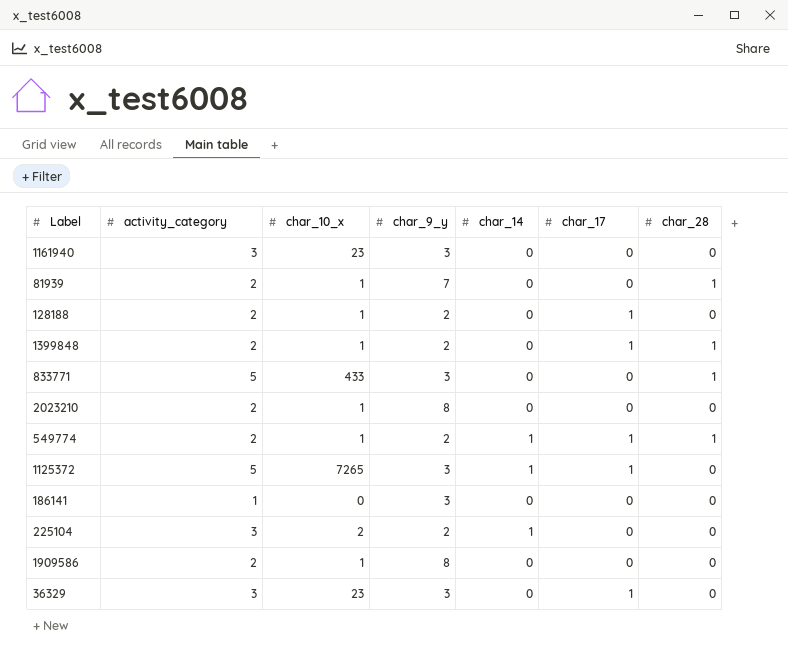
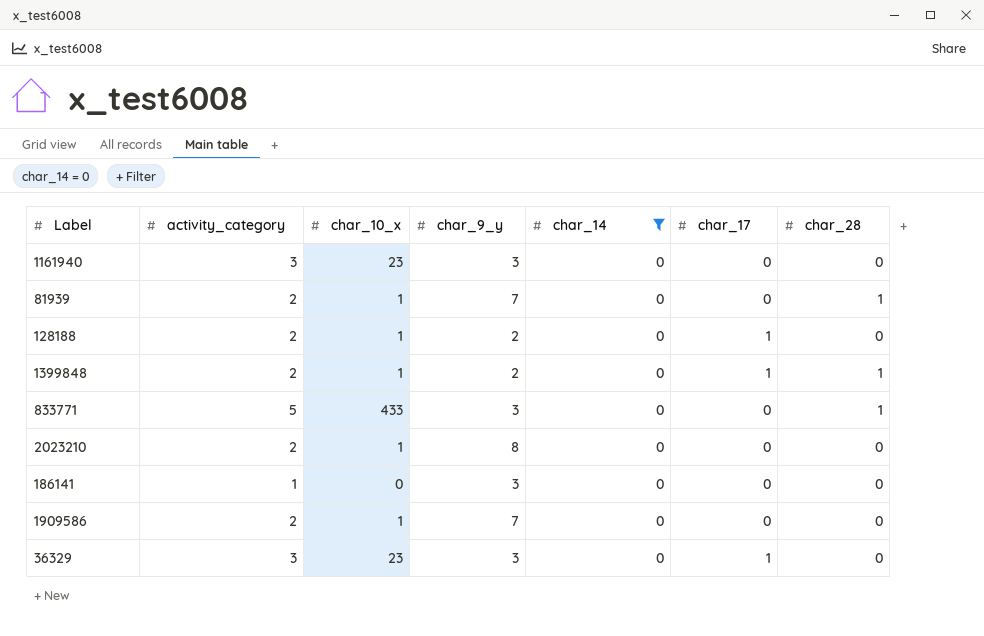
filter: none -> char_14 = 0
1909586 | char_9_y: 8 -> 7

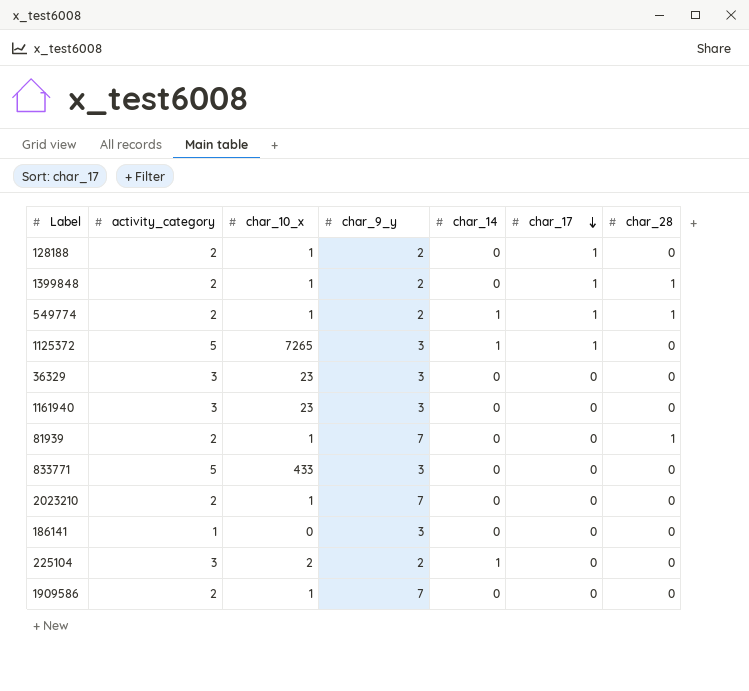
filter: char_14 = 0 -> none
row order: none -> char_17 descending
36329 | char_17: 1 -> 0
833771 | char_28: 1 -> 0
2023210 | char_9_y: 8 -> 7

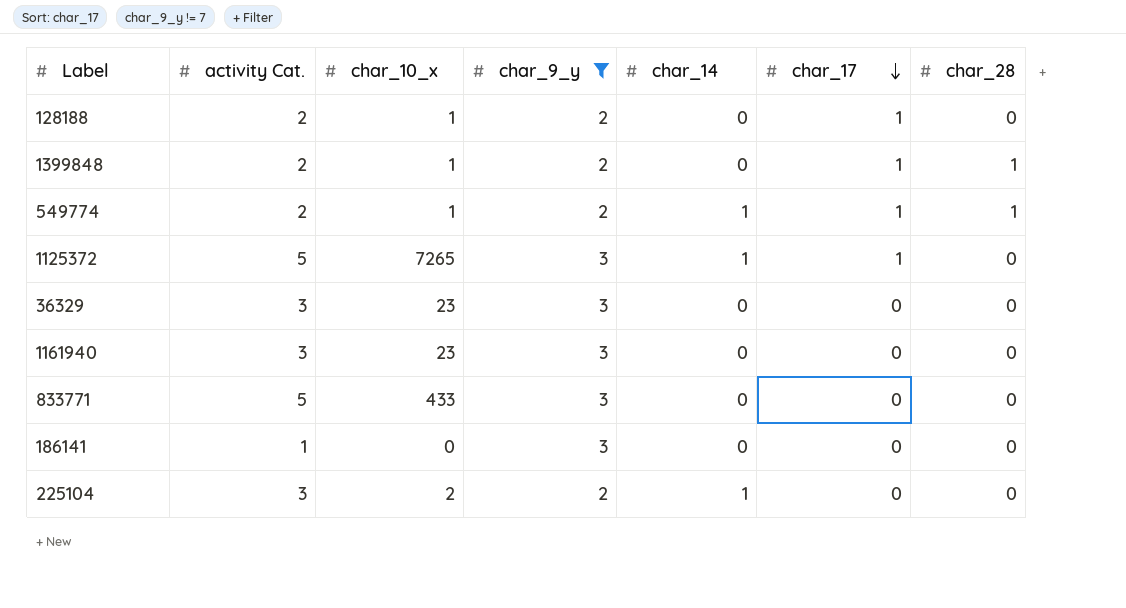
filter: none -> char_9_y != 7
column name: activity_category -> activity Cat.

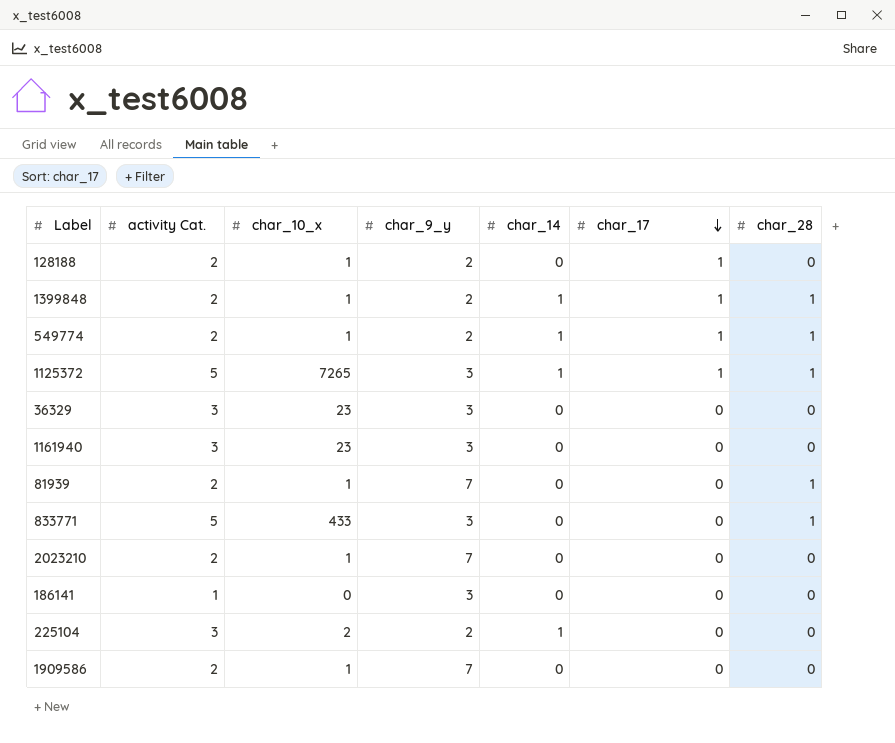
filter: char_9_y != 7 -> none
1399848 | char_14: 0 -> 1
1125372 | char_28: 0 -> 1
833771 | char_28: 0 -> 1

